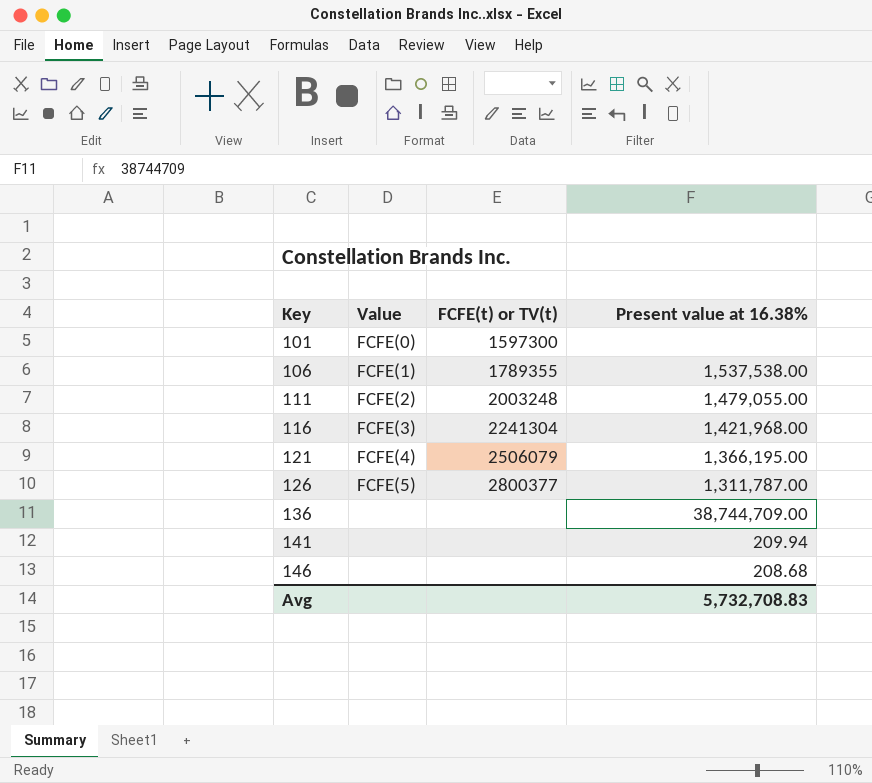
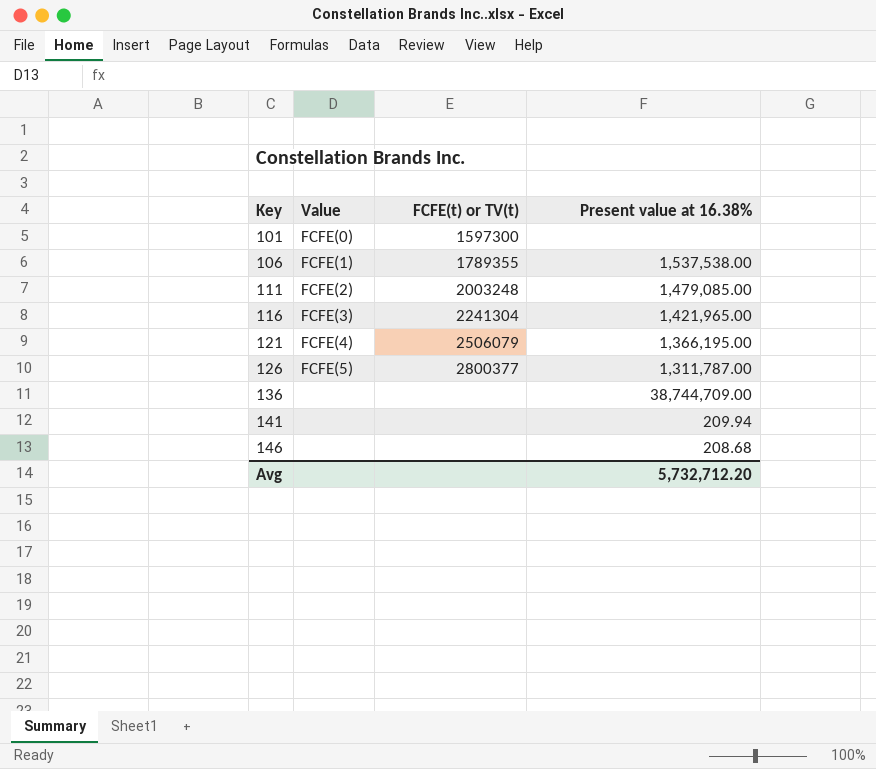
111 | Present value at 16.38%: 1,479,055.00 -> 1,479,085.00
116 | Present value at 16.38%: 1,421,968.00 -> 1,421,965.00
Avg | Present value at 16.38%: 5,732,708.83 -> 5,732,712.20

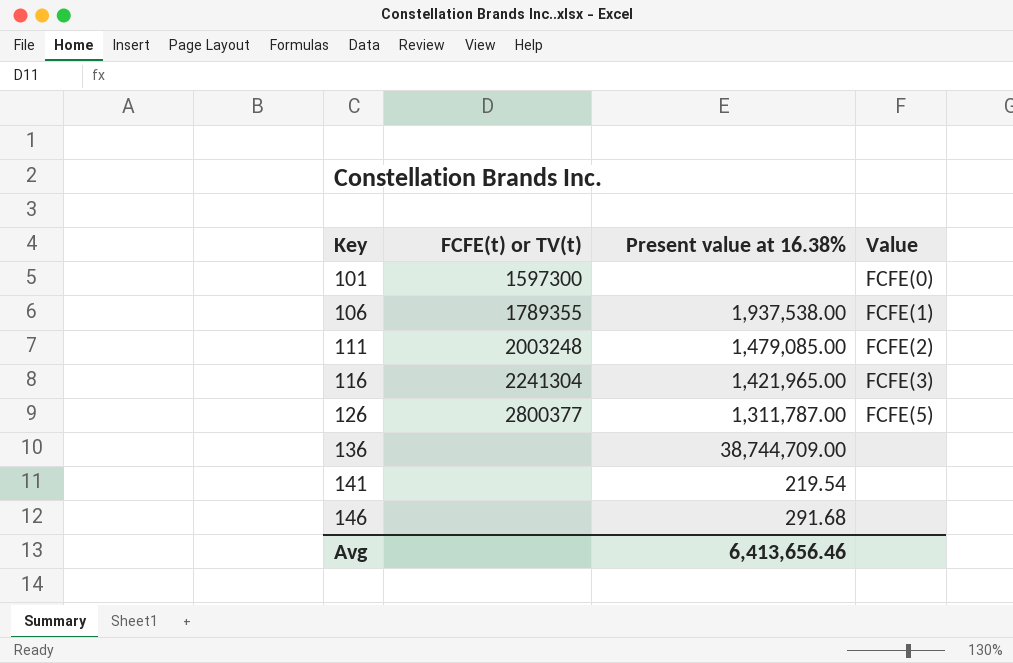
column Value | position: 2 -> 4
row 121: FCFE(4) | 2506079 | 1,366,195.00 -> none
106 | Present value at 16.38%: 1,537,538.00 -> 1,937,538.00
141 | Present value at 16.38%: 209.94 -> 219.54
146 | Present value at 16.38%: 208.68 -> 291.68
Avg | Present value at 16.38%: 5,732,712.20 -> 6,413,656.46

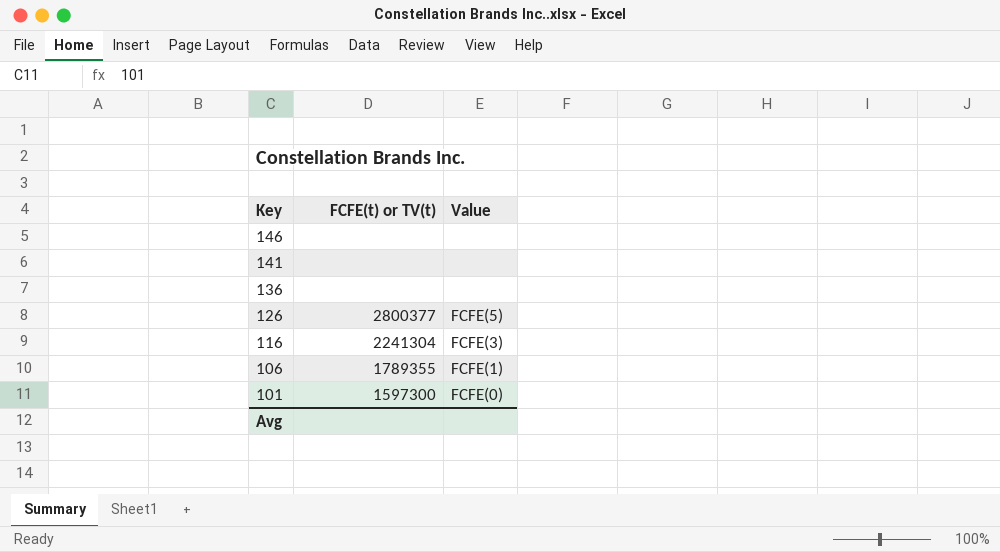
row order: Key ascending -> Key descending
column Present value at 16.38% | position: 3 -> none
row 111: 2003248 | 1,479,085.00 | FCFE(2) -> none

